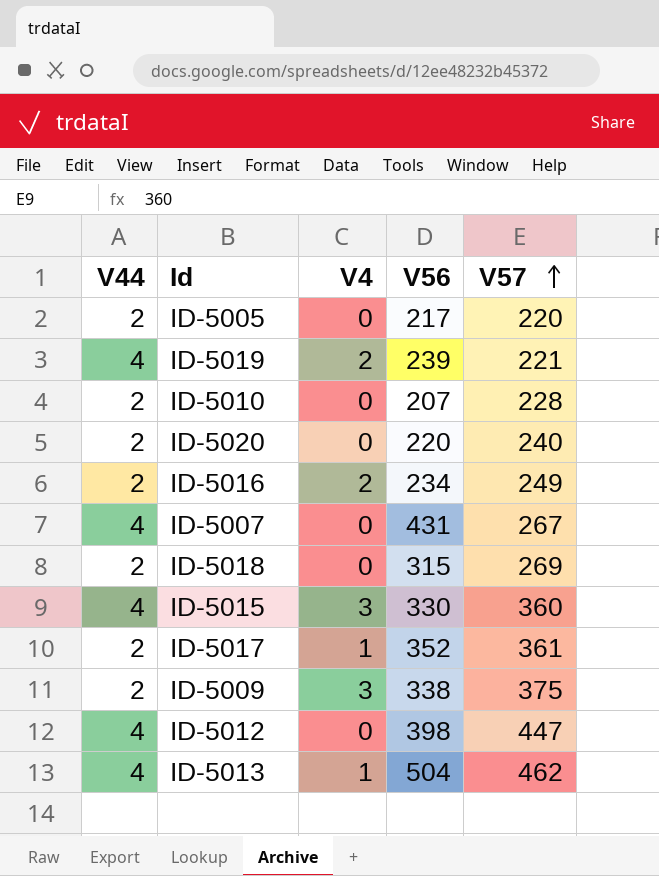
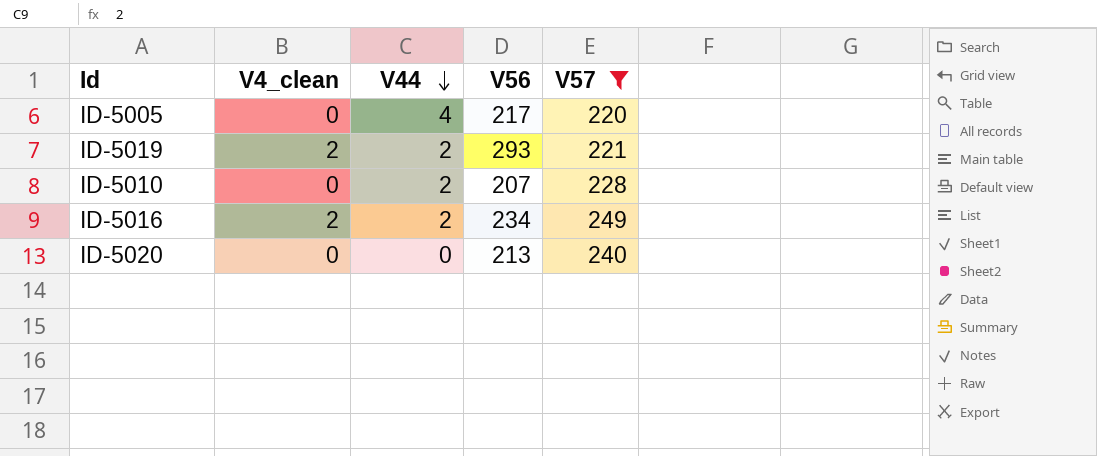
filter: none -> V57 <= 249
row order: V57 ascending -> V44 descending
column name: V4 -> V4_clean
column V44 | position: 1 -> 3
ID-5005 | V44: 2 -> 4
ID-5019 | V44: 4 -> 2
ID-5019 | V56: 239 -> 293
ID-5020 | V44: 2 -> 0
ID-5020 | V56: 220 -> 213

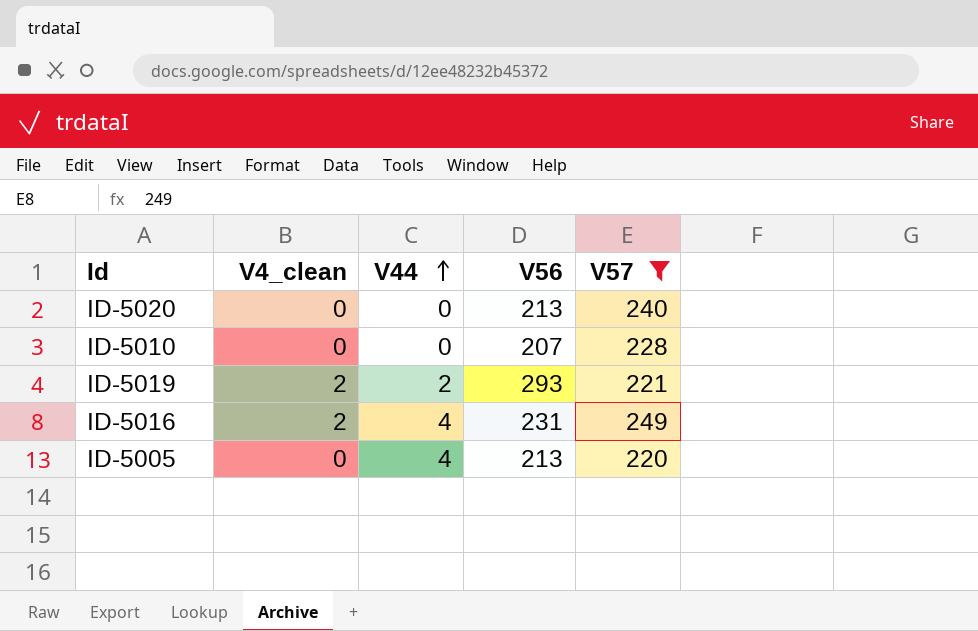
row order: V44 descending -> V44 ascending
ID-5010 | V44: 2 -> 0
ID-5016 | V44: 2 -> 4
ID-5016 | V56: 234 -> 231
ID-5005 | V56: 217 -> 213

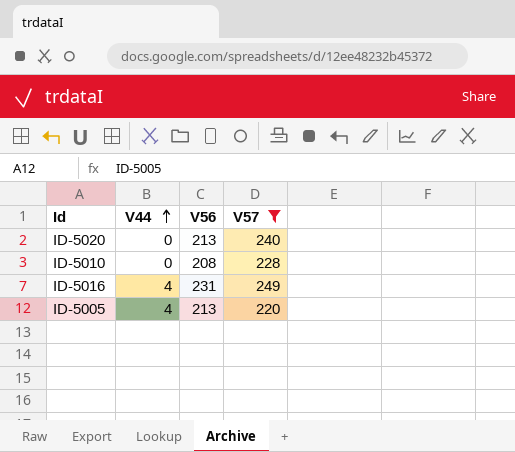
column V4_clean | position: 2 -> none
row ID-5019: 2 | 2 | 293 | 221 -> none
ID-5010 | V56: 207 -> 208

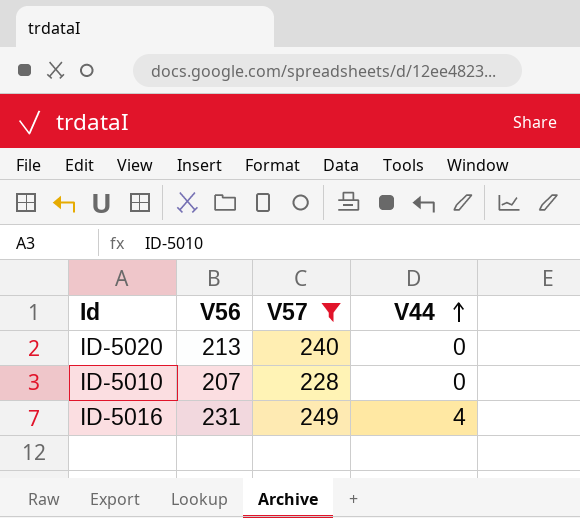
column V44 | position: 2 -> 4
row ID-5005: 4 | 213 | 220 -> none
ID-5010 | V56: 208 -> 207

